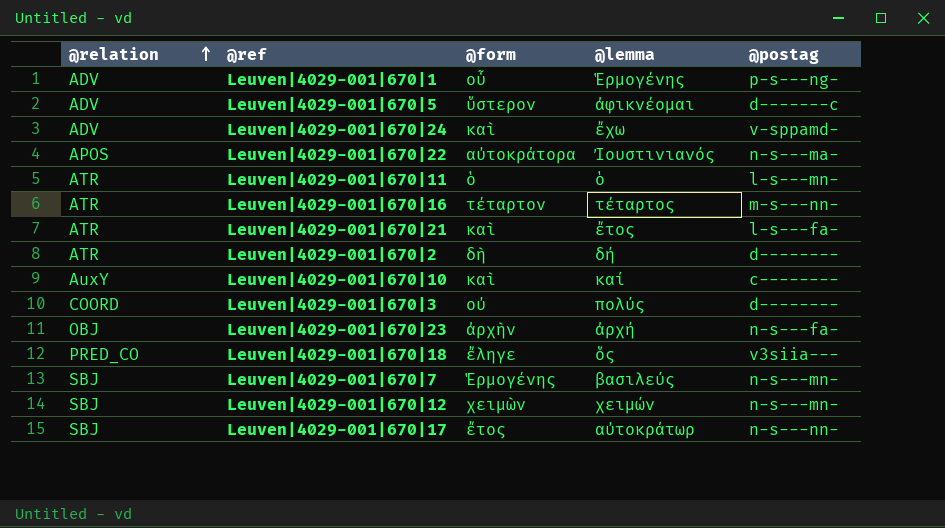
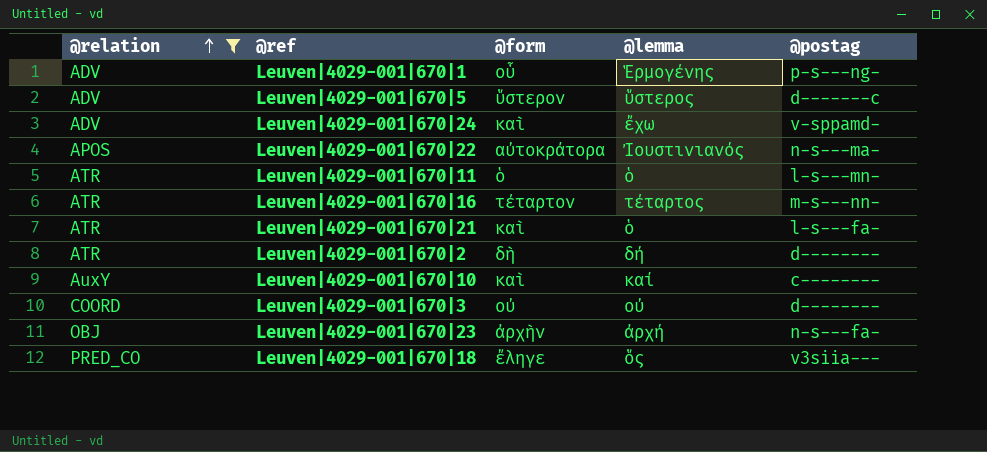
filter: none -> @relation != SBJ
Leuven|4029-001|670|5 | @lemma: ἀφικνέομαι -> ὕστερος
Leuven|4029-001|670|21 | @lemma: ἔτος -> ὁ
Leuven|4029-001|670|3 | @lemma: πολύς -> οὐ

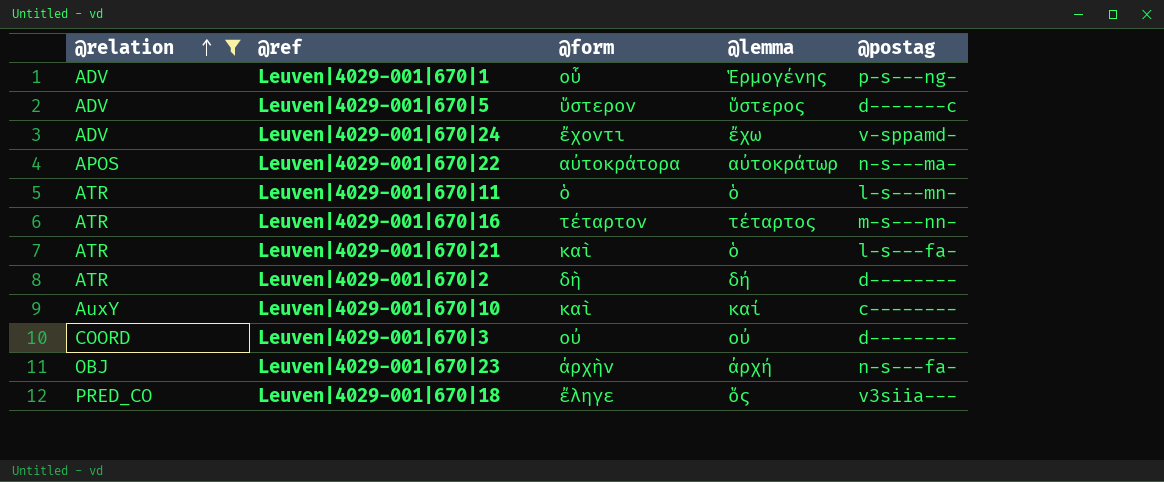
Leuven|4029-001|670|24 | @form: καὶ -> ἔχοντι
Leuven|4029-001|670|22 | @lemma: Ἰουστινιανός -> αὐτοκράτωρ

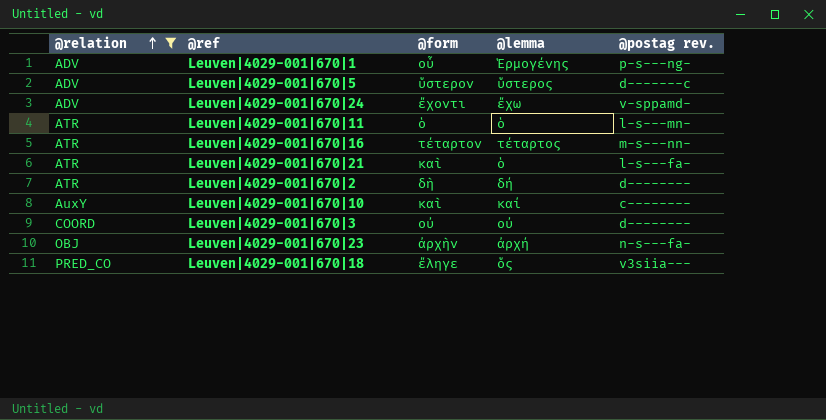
column name: @postag -> @postag rev.
row Leuven|4029-001|670|22: APOS | αὐτοκράτορα | αὐτοκράτωρ | n-s---ma- -> none

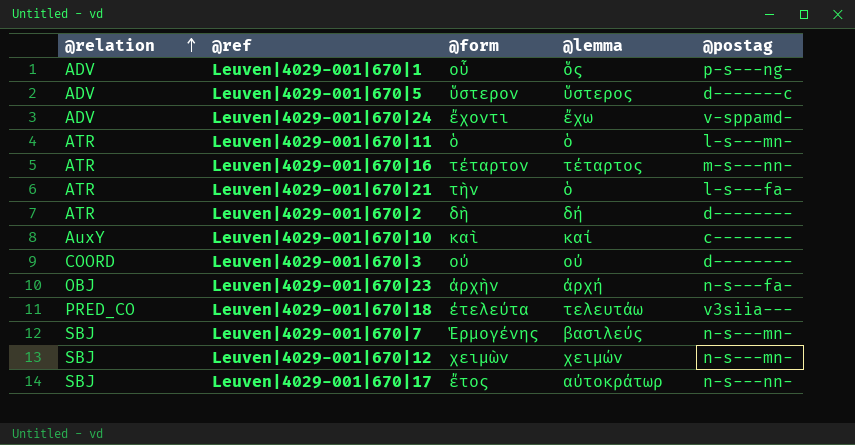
filter: @relation != SBJ -> none
column name: @postag rev. -> @postag
Leuven|4029-001|670|1 | @lemma: Ἑρμογένης -> ὅς
Leuven|4029-001|670|21 | @form: καὶ -> τὴν
Leuven|4029-001|670|18 | @form: ἔληγε -> ἐτελεύτα
Leuven|4029-001|670|18 | @lemma: ὅς -> τελευτάω

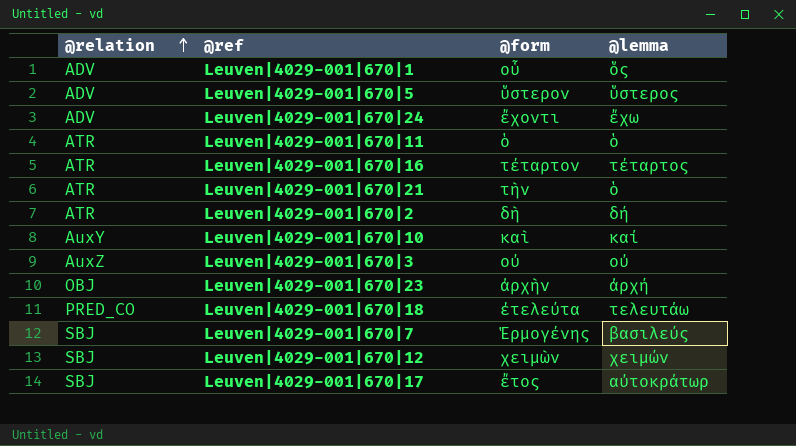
column @postag | position: 5 -> none
Leuven|4029-001|670|3 | @relation: COORD -> AuxZ

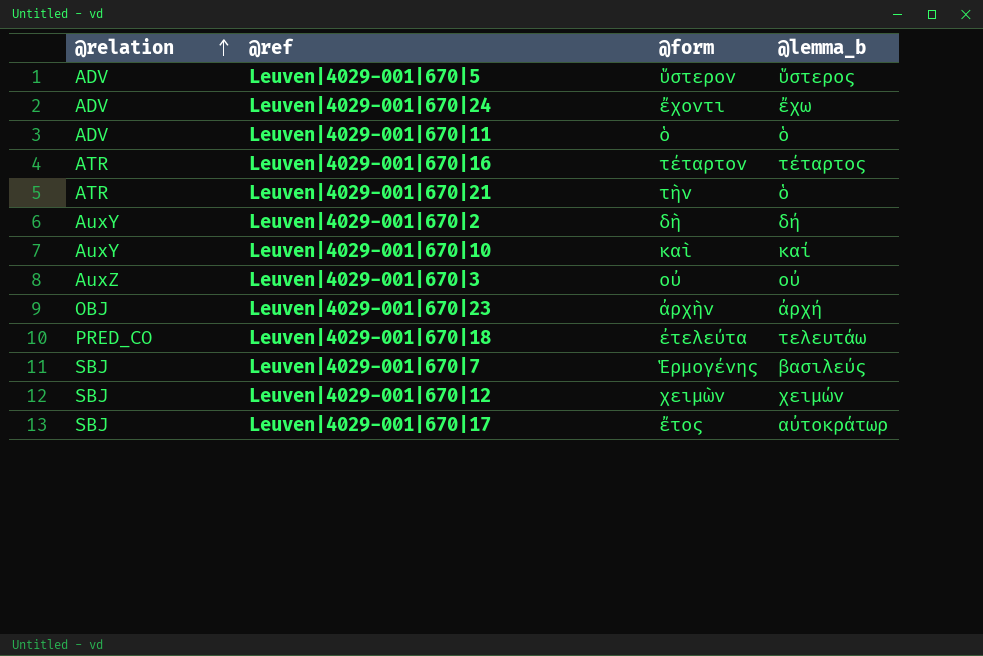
column name: @lemma -> @lemma_b
row Leuven|4029-001|670|1: ADV | οὗ | ὅς -> none
Leuven|4029-001|670|11 | @relation: ATR -> ADV
Leuven|4029-001|670|2 | @relation: ATR -> AuxY

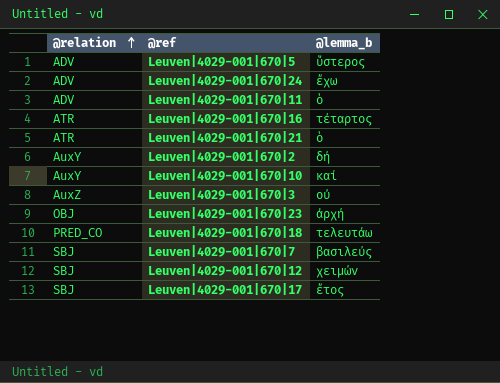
column @form | position: 3 -> none
Leuven|4029-001|670|17 | @lemma_b: αὐτοκράτωρ -> ἔτος

